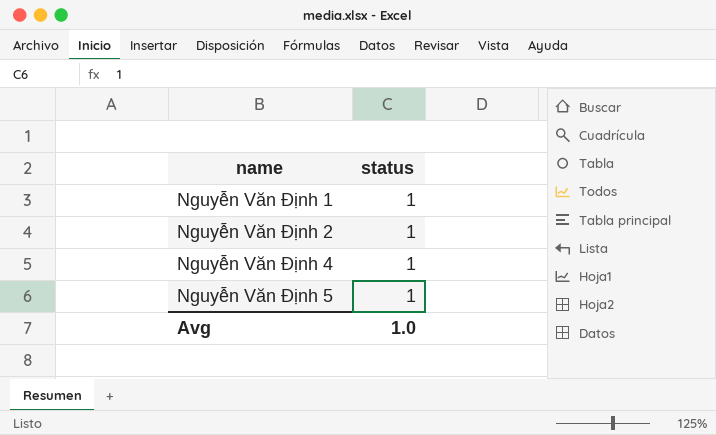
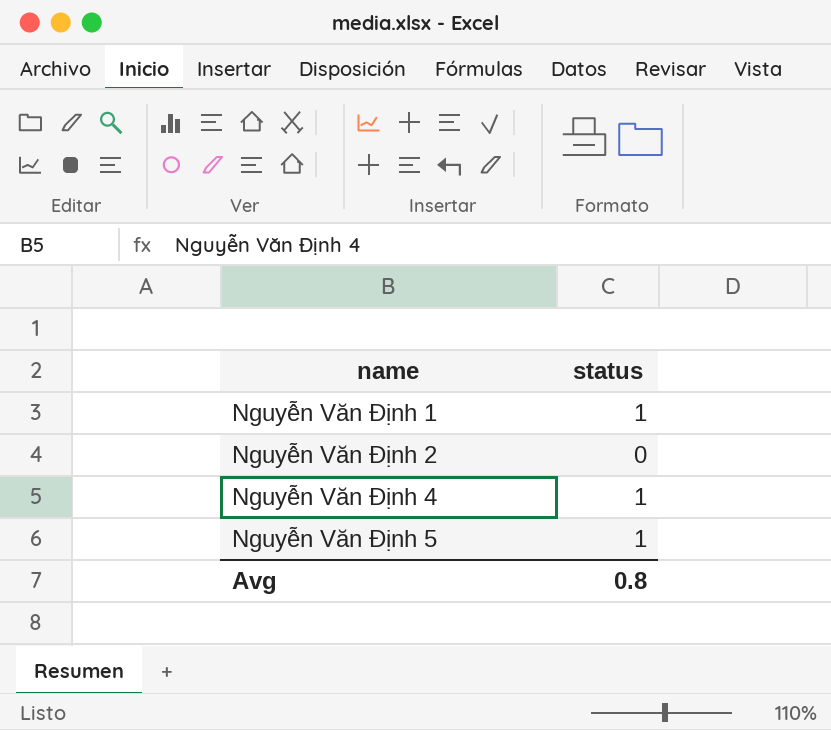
Nguyễn Văn Định 2 | status: 1 -> 0
Avg | status: 1.0 -> 0.8

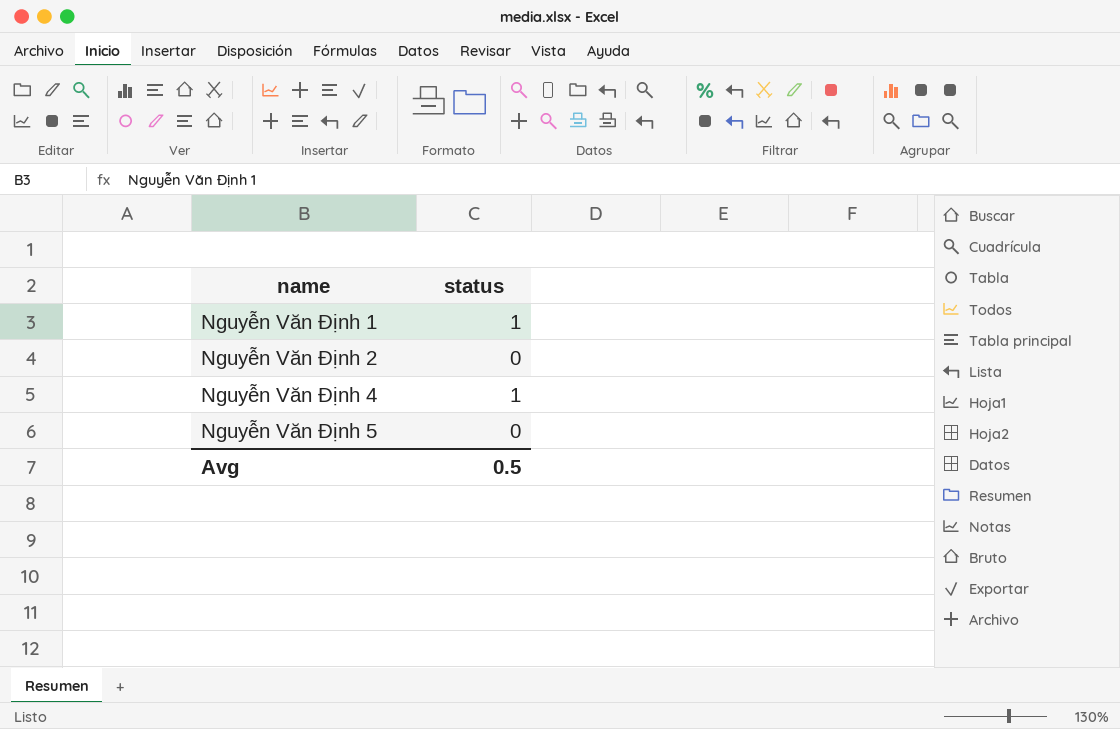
Nguyễn Văn Định 5 | status: 1 -> 0
Avg | status: 0.8 -> 0.5

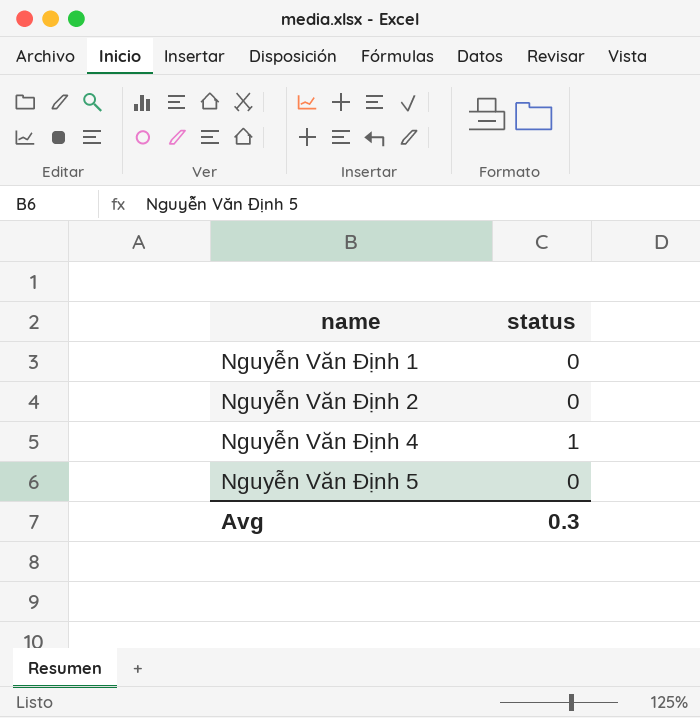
Nguyễn Văn Định 1 | status: 1 -> 0
Avg | status: 0.5 -> 0.3

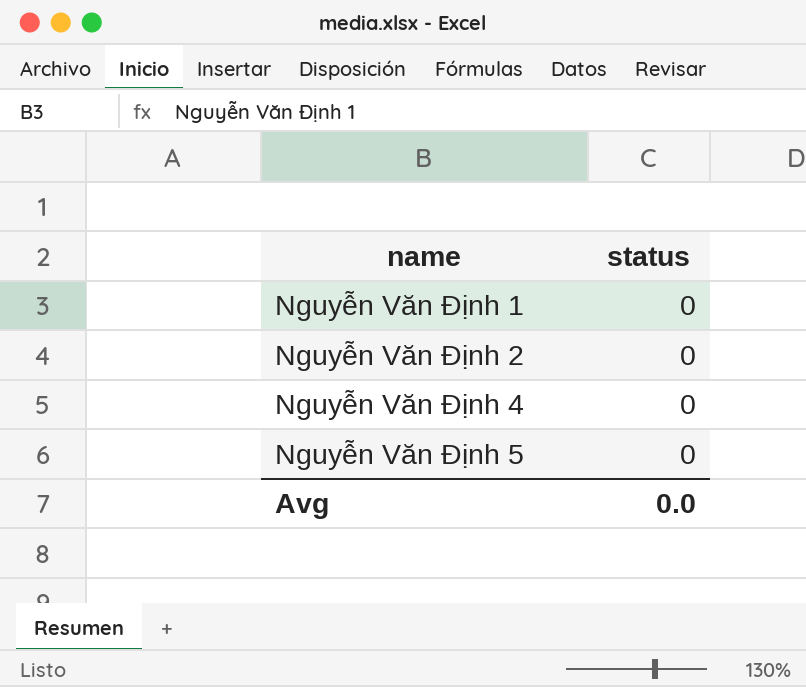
Nguyễn Văn Định 4 | status: 1 -> 0
Avg | status: 0.3 -> 0.0

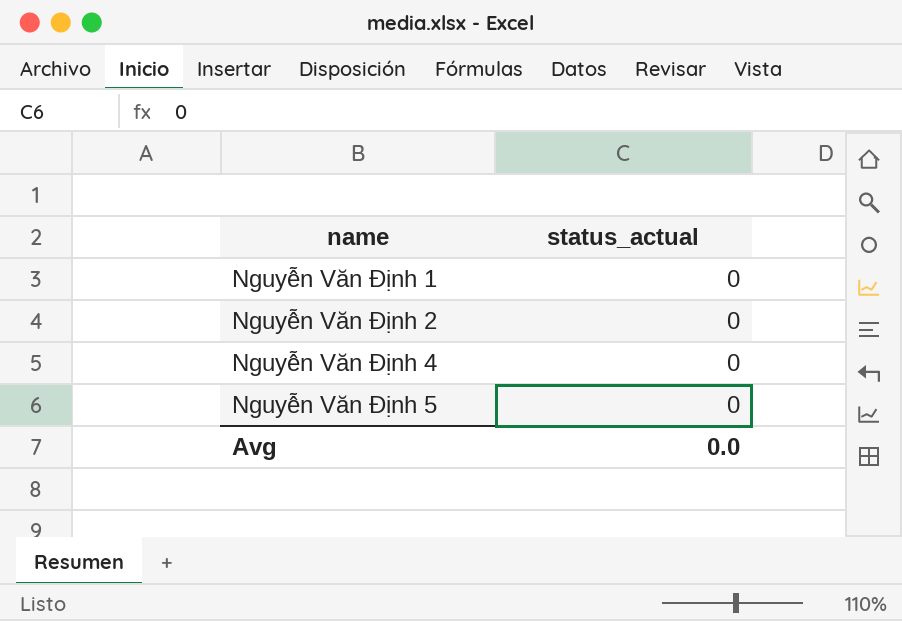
column name: status -> status_actual

